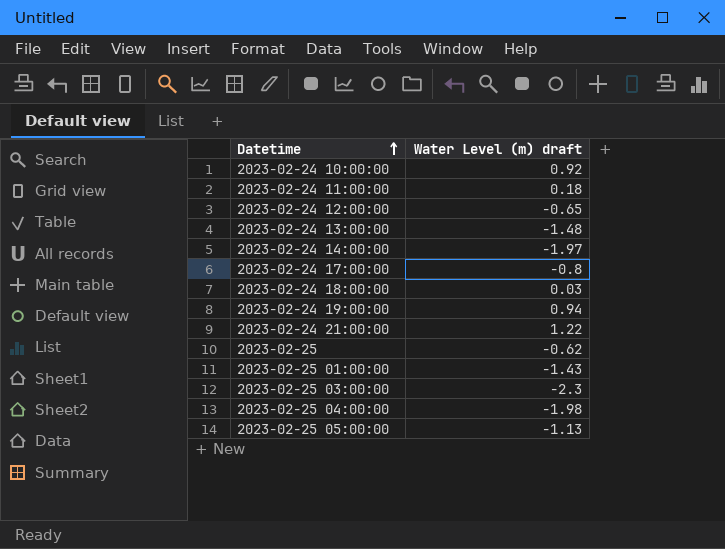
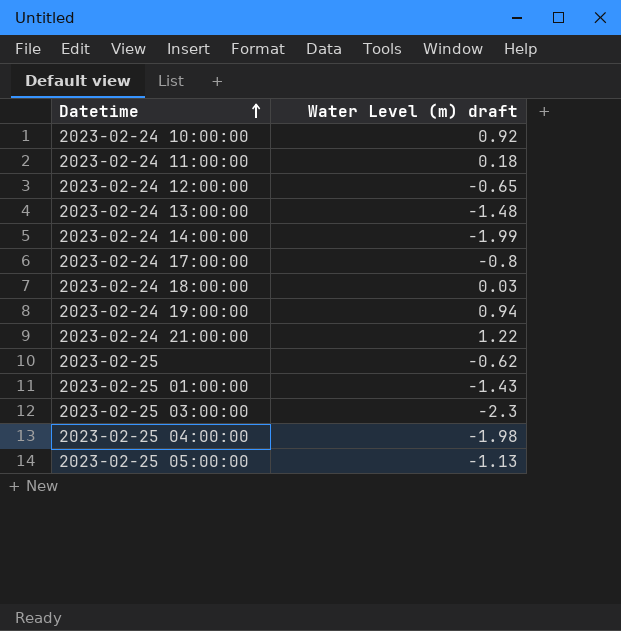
2023-02-24 14:00:00 | Water Level (m) draft: -1.97 -> -1.99

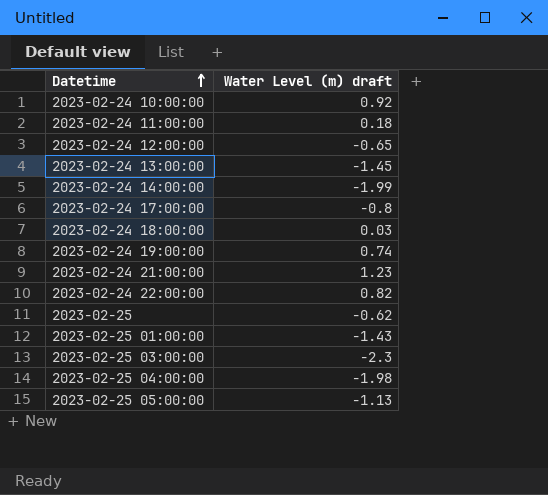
2023-02-24 13:00:00 | Water Level (m) draft: -1.48 -> -1.45
2023-02-24 19:00:00 | Water Level (m) draft: 0.94 -> 0.74
2023-02-24 21:00:00 | Water Level (m) draft: 1.22 -> 1.23
row 2023-02-24 22:00:00: none -> 0.82

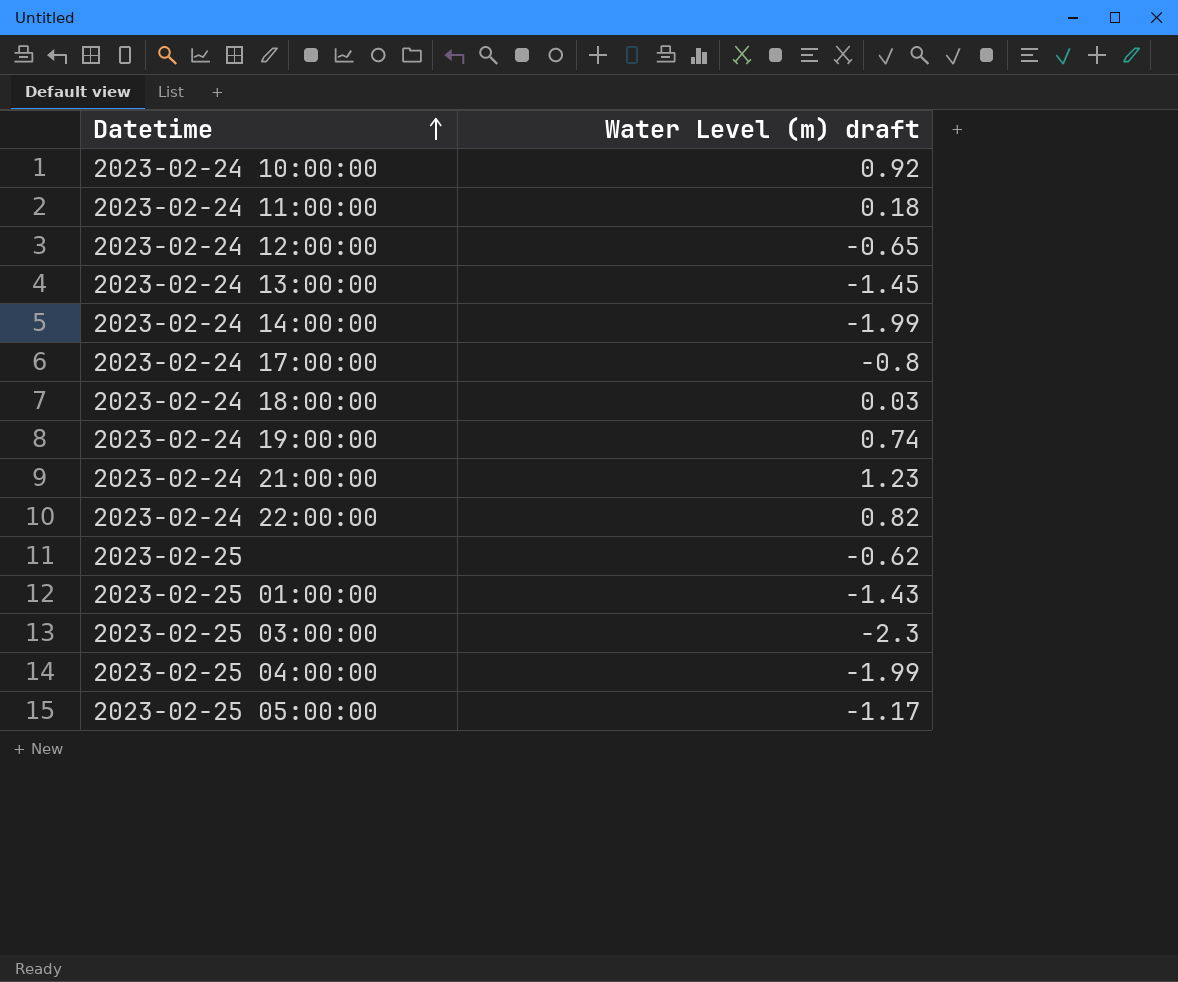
2023-02-25 04:00:00 | Water Level (m) draft: -1.98 -> -1.99
2023-02-25 05:00:00 | Water Level (m) draft: -1.13 -> -1.17

